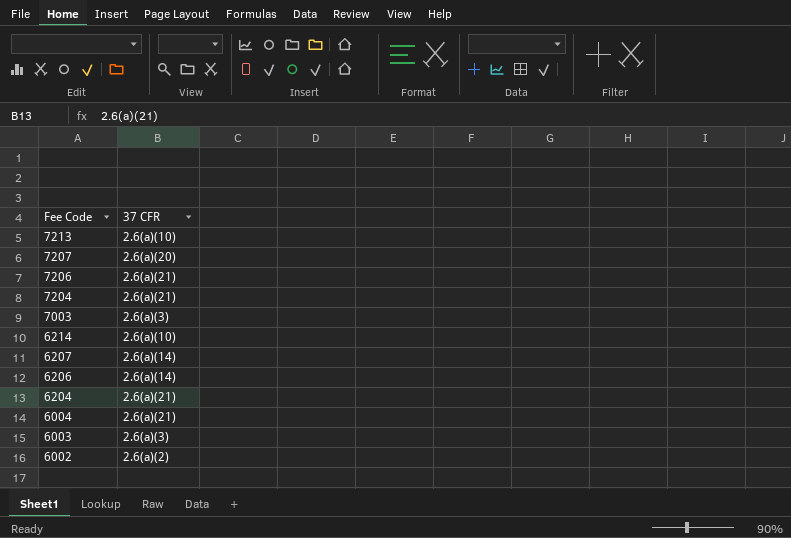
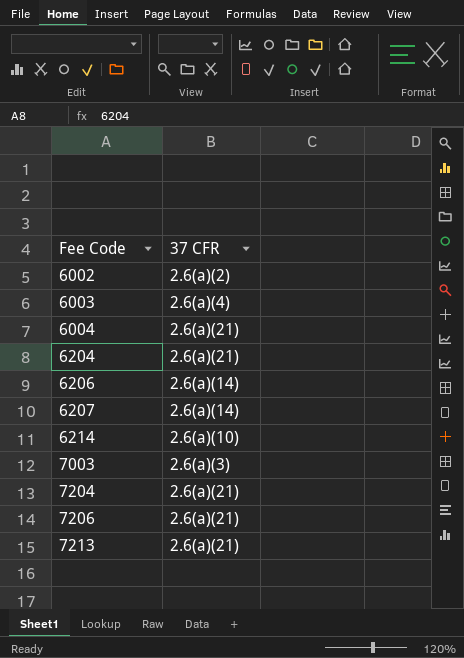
row order: Fee Code descending -> Fee Code ascending
row 7207: 2.6(a)(20) -> none
6003 | 37 CFR: 2.6(a)(3) -> 2.6(a)(4)
7213 | 37 CFR: 2.6(a)(10) -> 2.6(a)(21)

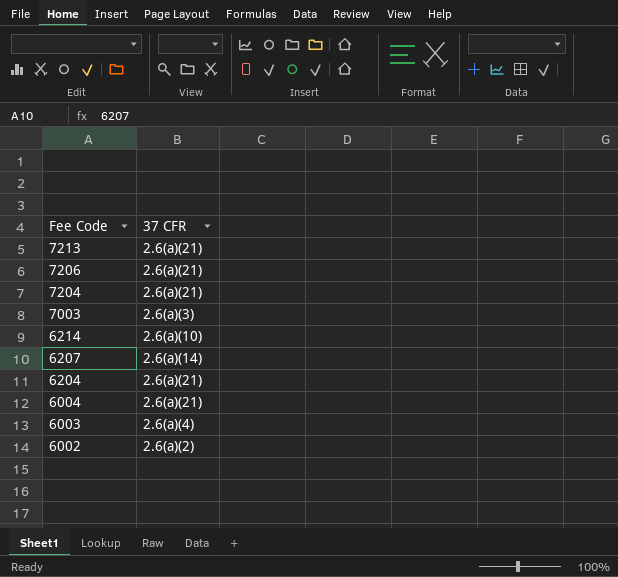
row order: Fee Code ascending -> Fee Code descending
row 6206: 2.6(a)(14) -> none

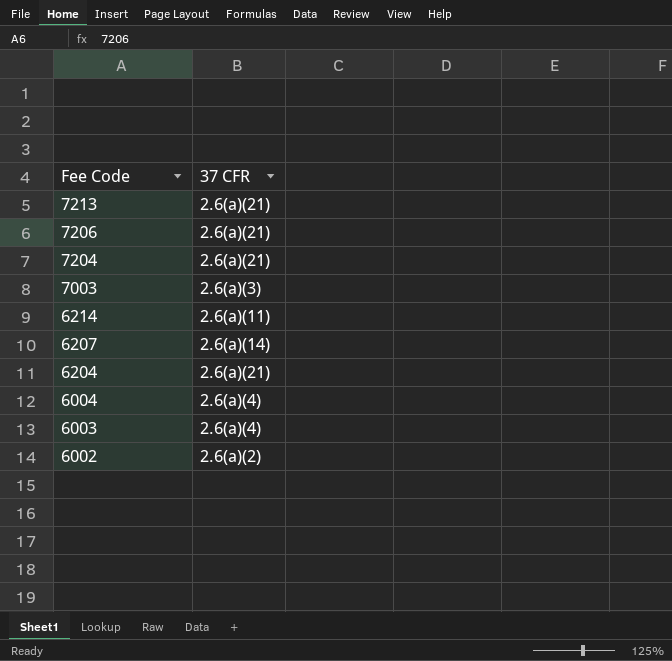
6214 | 37 CFR: 2.6(a)(10) -> 2.6(a)(11)
6004 | 37 CFR: 2.6(a)(21) -> 2.6(a)(4)

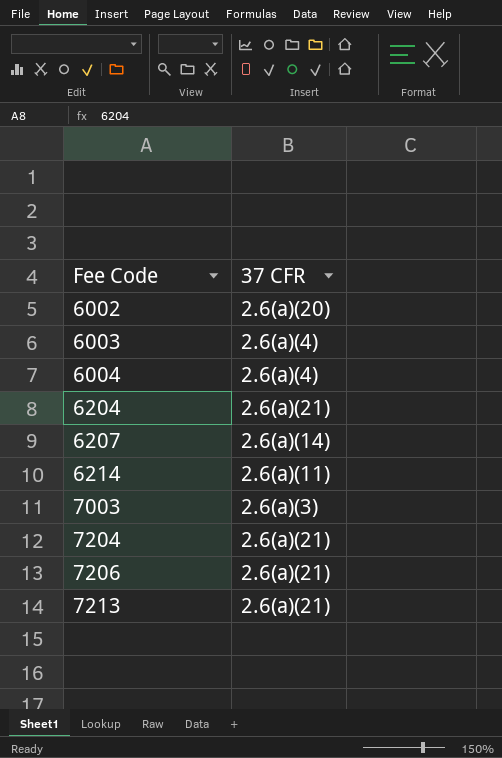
row order: Fee Code descending -> Fee Code ascending
6002 | 37 CFR: 2.6(a)(2) -> 2.6(a)(20)

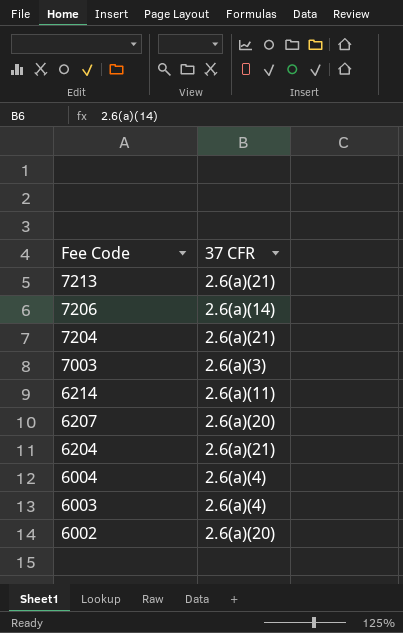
row order: Fee Code ascending -> Fee Code descending
7206 | 37 CFR: 2.6(a)(21) -> 2.6(a)(14)
6207 | 37 CFR: 2.6(a)(14) -> 2.6(a)(20)

